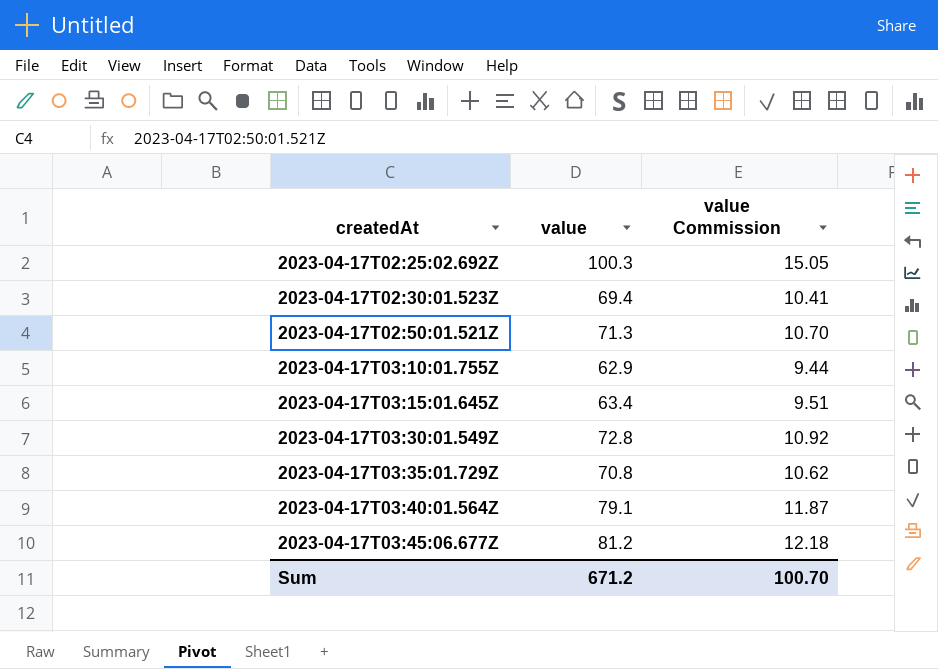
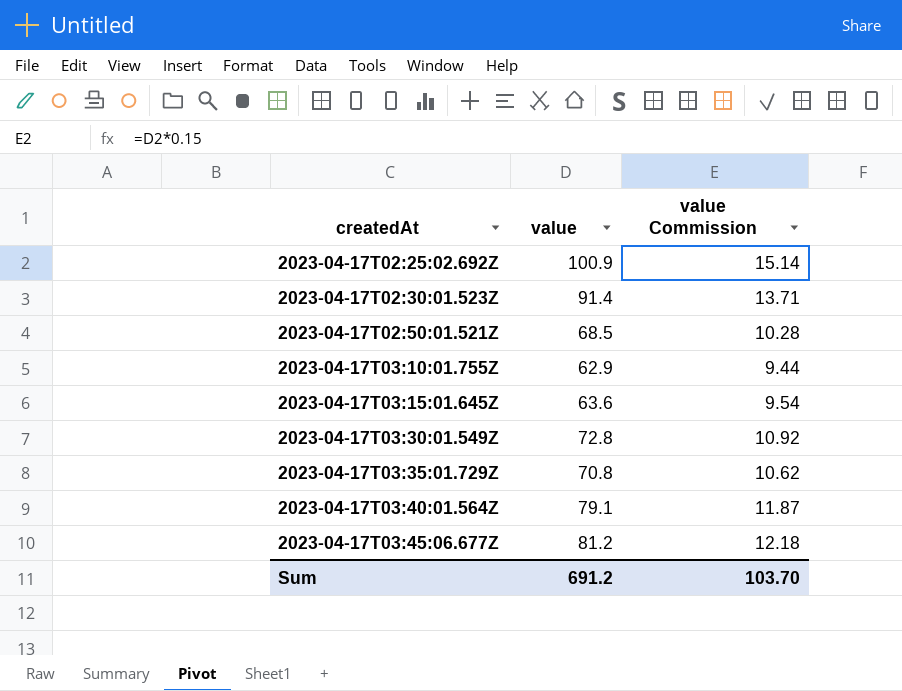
2023-04-17T02:25:02.692Z | value: 100.3 -> 100.9
2023-04-17T02:25:02.692Z | value Commission: 15.05 -> 15.14
2023-04-17T02:30:01.523Z | value: 69.4 -> 91.4
2023-04-17T02:30:01.523Z | value Commission: 10.41 -> 13.71
2023-04-17T02:50:01.521Z | value: 71.3 -> 68.5
2023-04-17T02:50:01.521Z | value Commission: 10.70 -> 10.28
2023-04-17T03:15:01.645Z | value: 63.4 -> 63.6
2023-04-17T03:15:01.645Z | value Commission: 9.51 -> 9.54
Sum | value: 671.2 -> 691.2
Sum | value Commission: 100.70 -> 103.70

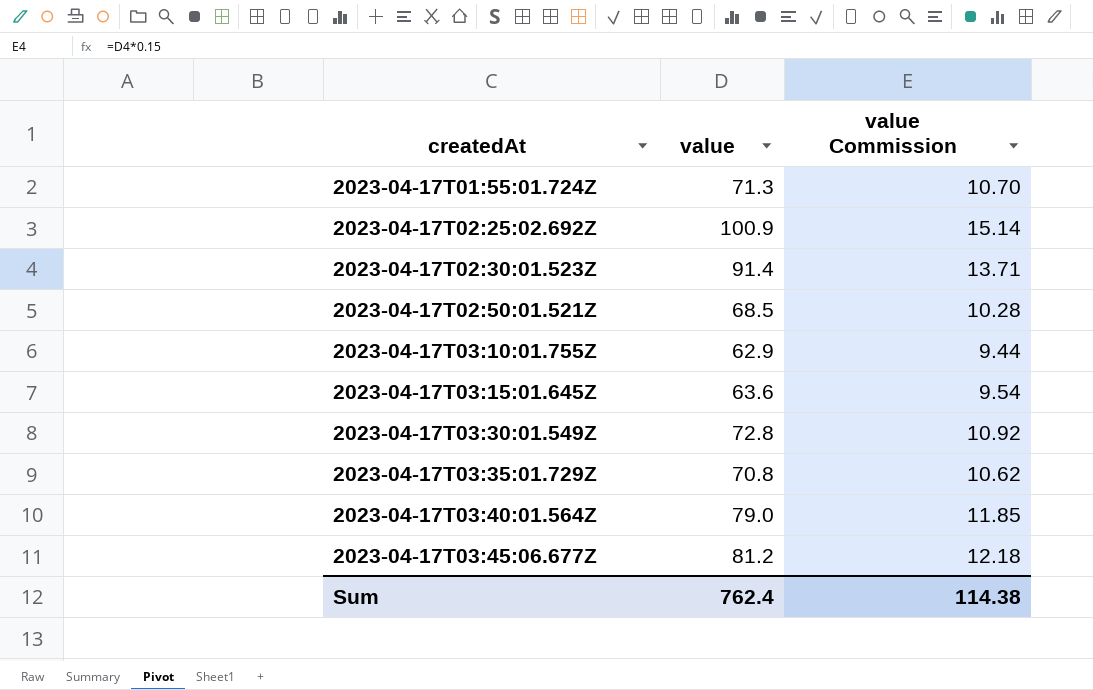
row 2023-04-17T01:55:01.724Z: none -> 71.3 | 10.70
2023-04-17T03:40:01.564Z | value: 79.1 -> 79.0
2023-04-17T03:40:01.564Z | value Commission: 11.87 -> 11.85
Sum | value: 691.2 -> 762.4
Sum | value Commission: 103.70 -> 114.38

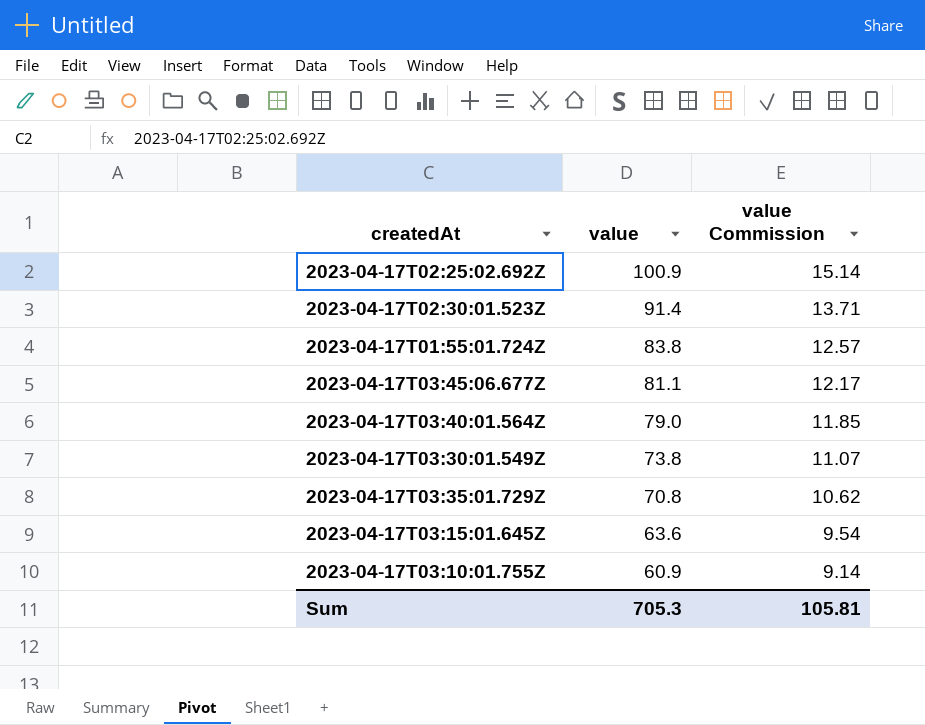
row order: createdAt ascending -> value descending
row 2023-04-17T02:50:01.521Z: 68.5 | 10.28 -> none
2023-04-17T01:55:01.724Z | value: 71.3 -> 83.8
2023-04-17T01:55:01.724Z | value Commission: 10.70 -> 12.57
2023-04-17T03:45:06.677Z | value: 81.2 -> 81.1
2023-04-17T03:45:06.677Z | value Commission: 12.18 -> 12.17
2023-04-17T03:30:01.549Z | value: 72.8 -> 73.8
2023-04-17T03:30:01.549Z | value Commission: 10.92 -> 11.07
2023-04-17T03:10:01.755Z | value: 62.9 -> 60.9
2023-04-17T03:10:01.755Z | value Commission: 9.44 -> 9.14
Sum | value: 762.4 -> 705.3
Sum | value Commission: 114.38 -> 105.81

